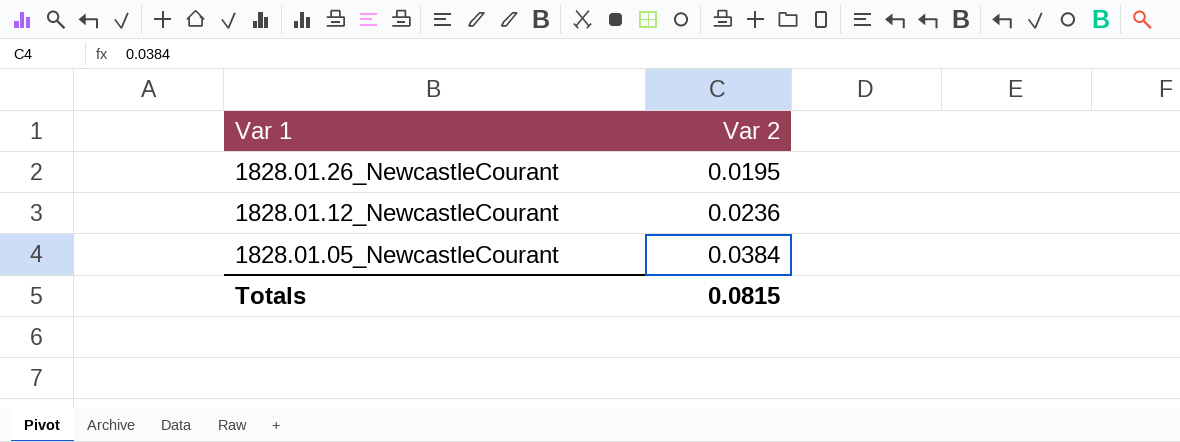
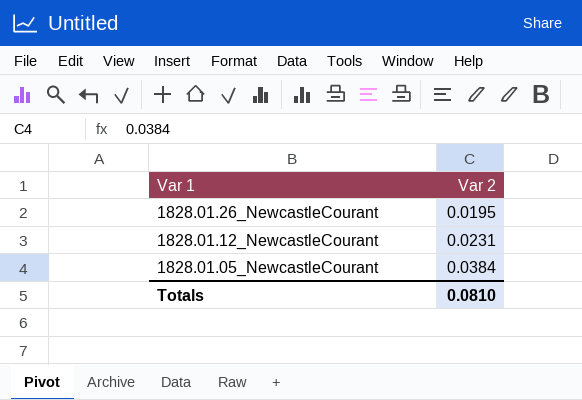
1828.01.12_NewcastleCourant | Var 2: 0.0236 -> 0.0231
Totals | Var 2: 0.0815 -> 0.0810

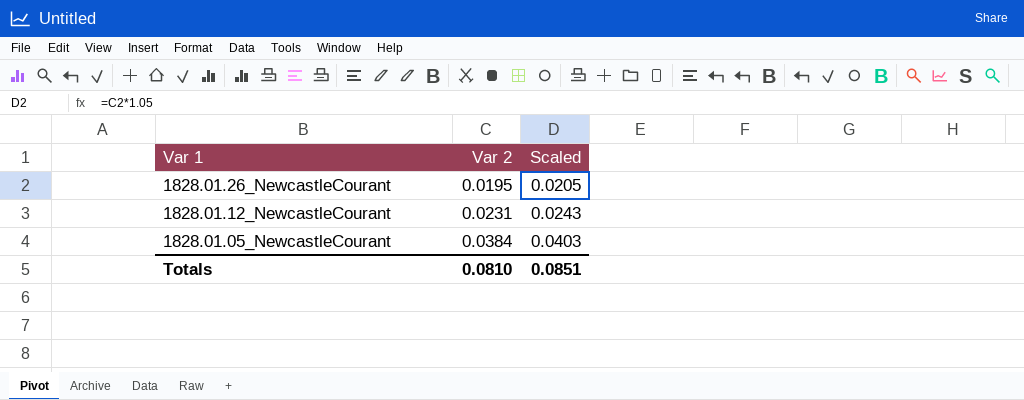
column Scaled | formula: none -> [Var 2] * 1.05

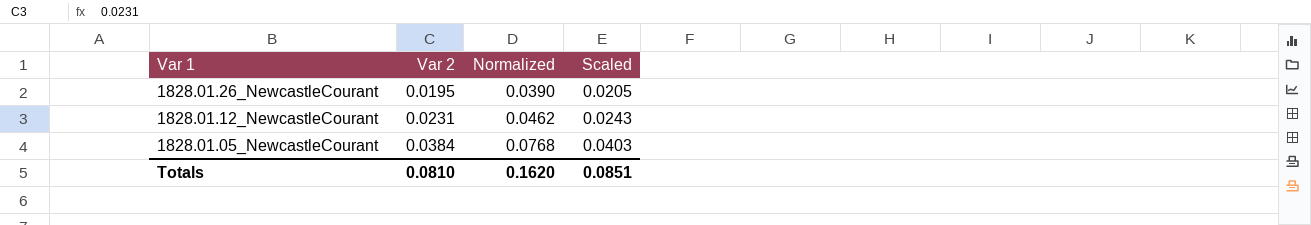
column Normalized | formula: none -> [Var 2] * 2

